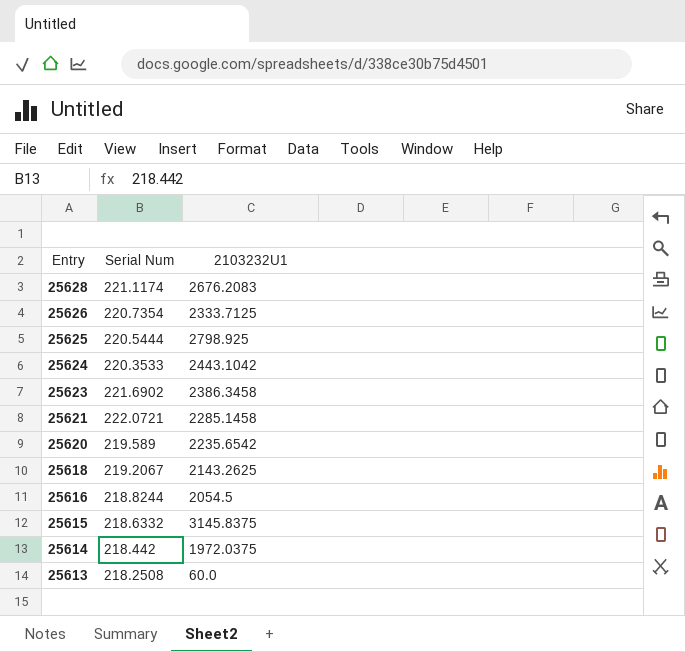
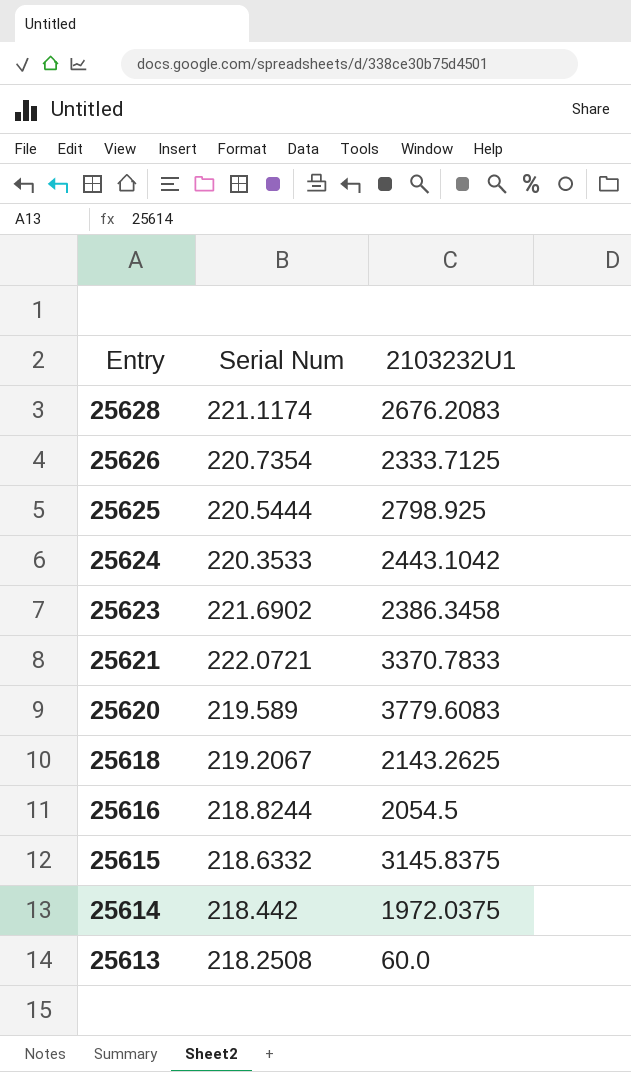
25621 | 2103232U1: 2285.1458 -> 3370.7833
25620 | 2103232U1: 2235.6542 -> 3779.6083

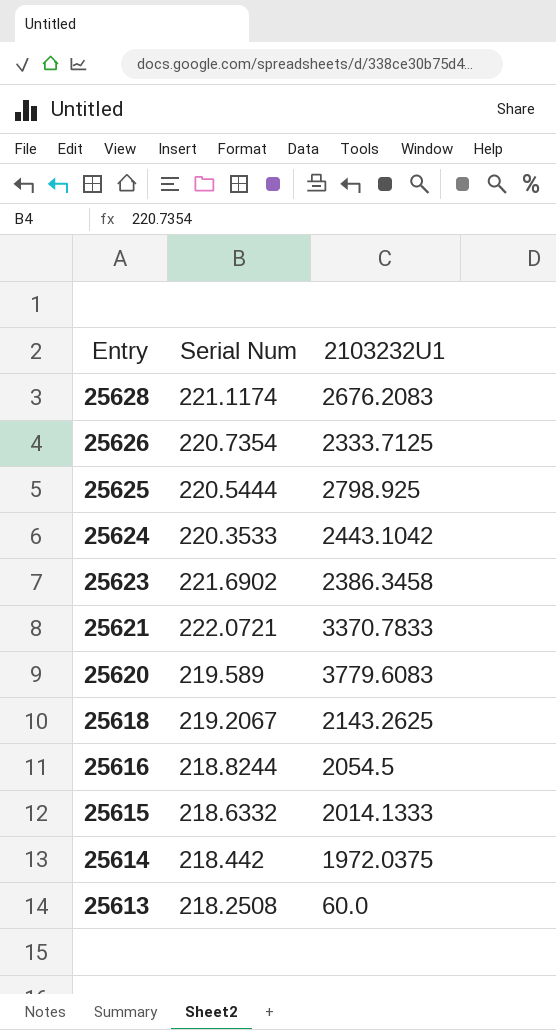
25615 | 2103232U1: 3145.8375 -> 2014.1333

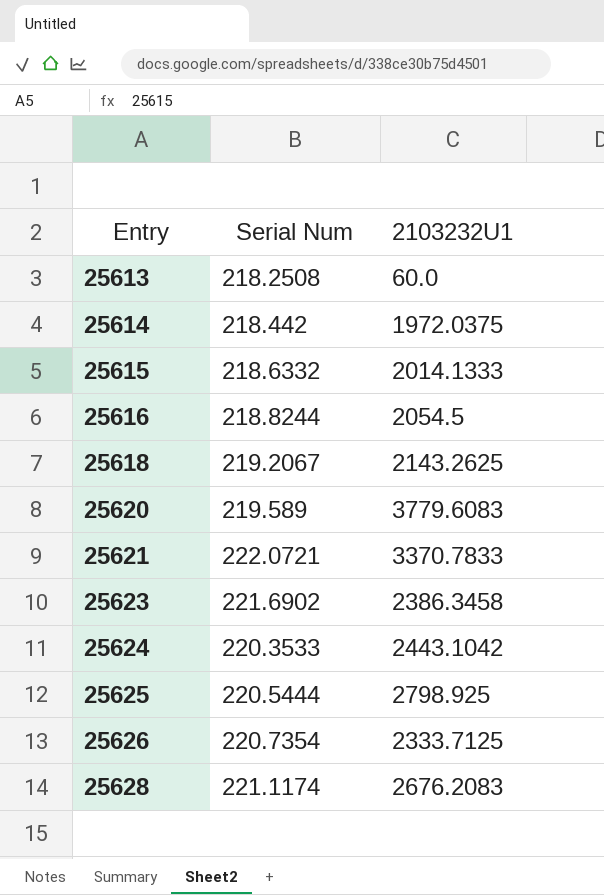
row order: Entry descending -> Entry ascending

